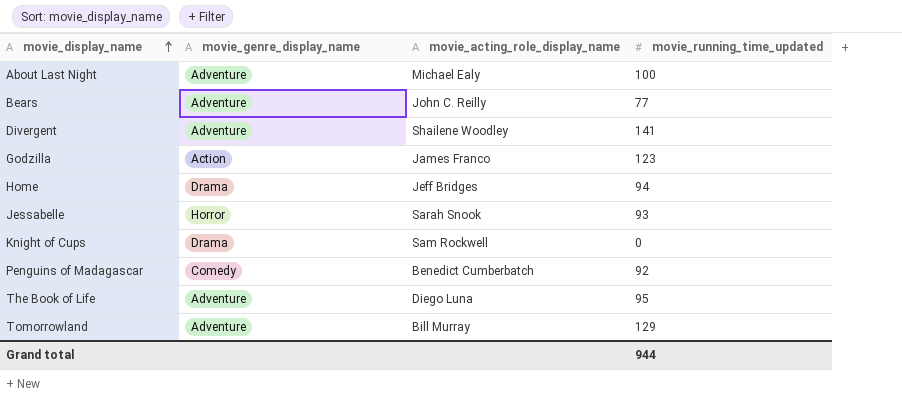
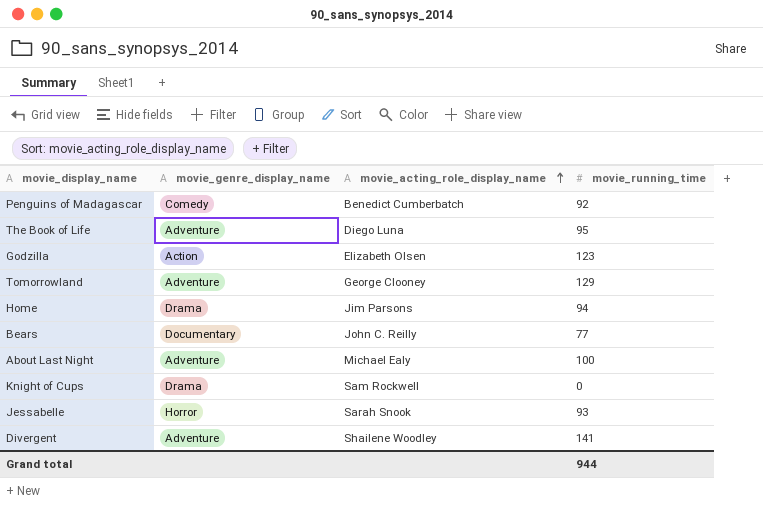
row order: movie_display_name ascending -> movie_acting_role_display_name ascending
column name: movie_running_time_updated -> movie_running_time
Godzilla | movie_acting_role_display_name: James Franco -> Elizabeth Olsen
Tomorrowland | movie_acting_role_display_name: Bill Murray -> George Clooney
Home | movie_acting_role_display_name: Jeff Bridges -> Jim Parsons
Bears | movie_genre_display_name: Adventure -> Documentary

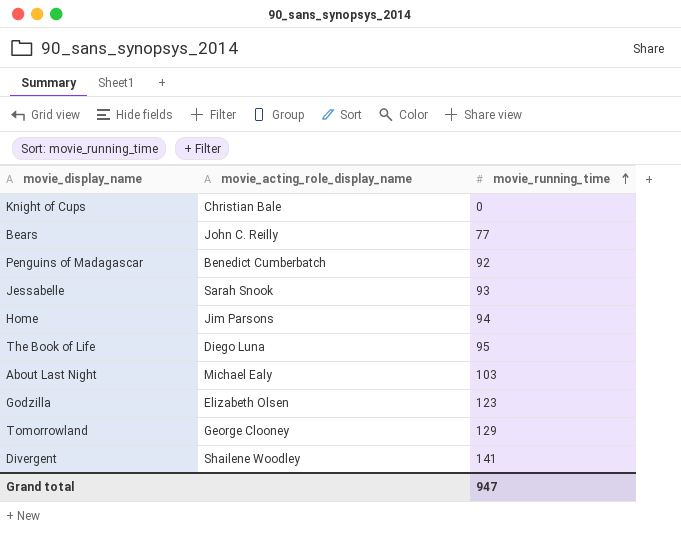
row order: movie_acting_role_display_name ascending -> movie_running_time ascending
column movie_genre_display_name | position: 2 -> none
Knight of Cups | movie_acting_role_display_name: Sam Rockwell -> Christian Bale
About Last Night | movie_running_time: 100 -> 103
Grand total | movie_running_time: 944 -> 947

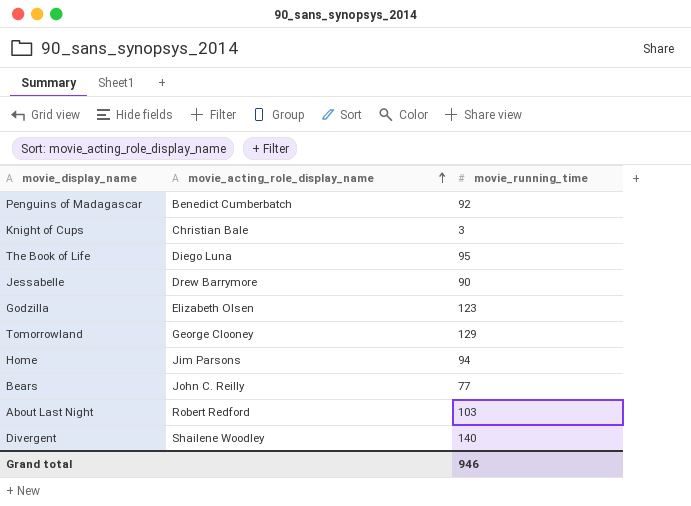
row order: movie_running_time ascending -> movie_acting_role_display_name ascending
Knight of Cups | movie_running_time: 0 -> 3
Jessabelle | movie_acting_role_display_name: Sarah Snook -> Drew Barrymore
Jessabelle | movie_running_time: 93 -> 90
About Last Night | movie_acting_role_display_name: Michael Ealy -> Robert Redford
Divergent | movie_running_time: 141 -> 140
Grand total | movie_running_time: 947 -> 946

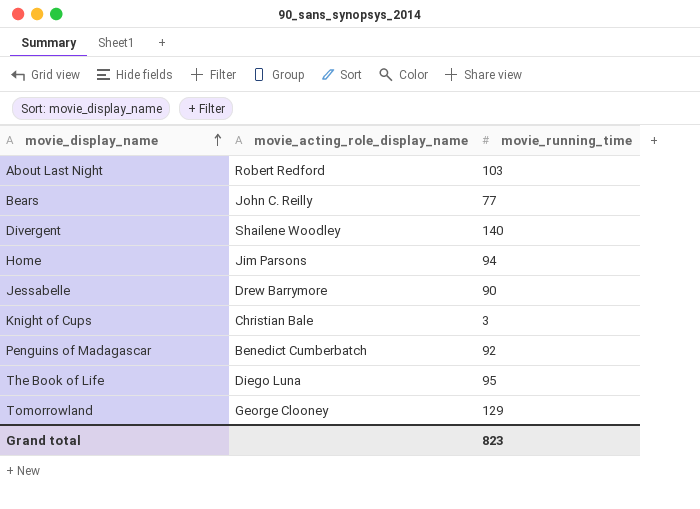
row order: movie_acting_role_display_name ascending -> movie_display_name ascending
row Godzilla: Elizabeth Olsen | 123 -> none
Grand total | movie_running_time: 946 -> 823

